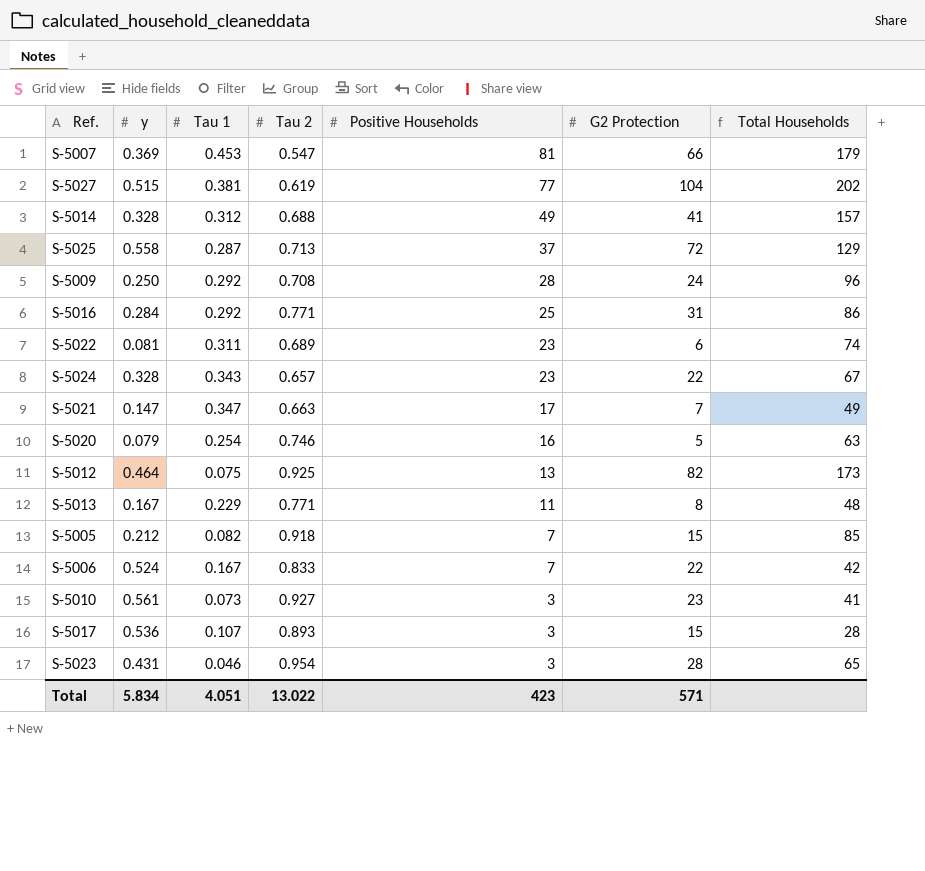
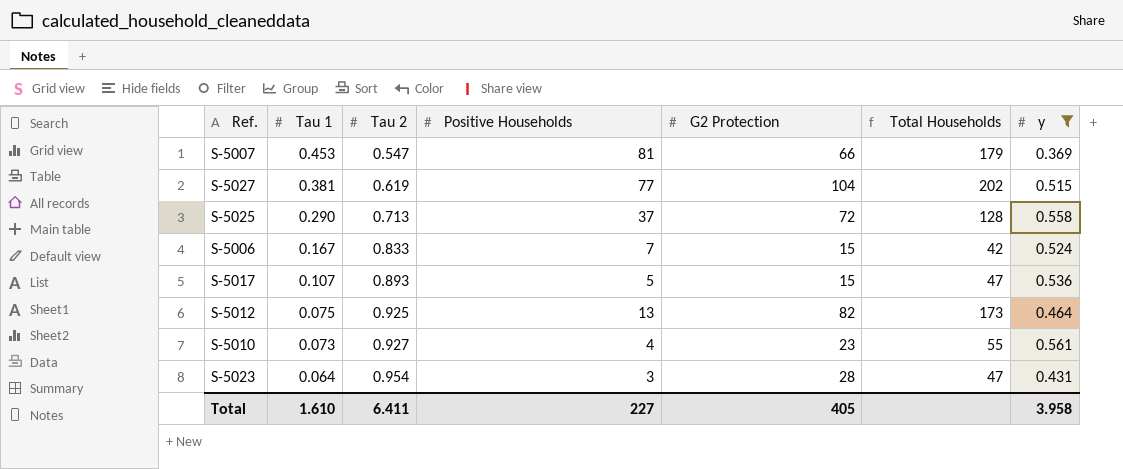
filter: none -> y >= 0.369
row order: Positive Households descending -> Tau 1 descending
column y | position: 2 -> 7
S-5025 | Tau 1: 0.287 -> 0.290
S-5025 | Total Households: 129 -> 128
S-5006 | G2 Protection: 22 -> 15
S-5017 | Positive Households: 3 -> 5
S-5017 | Total Households: 28 -> 47
S-5010 | Positive Households: 3 -> 4
S-5010 | Total Households: 41 -> 55
S-5023 | Tau 1: 0.046 -> 0.064
S-5023 | Total Households: 65 -> 47
Total | Tau 1: 4.051 -> 1.610
Total | Tau 2: 13.022 -> 6.411
Total | Positive Households: 423 -> 227
Total | G2 Protection: 571 -> 405
Total | y: 5.834 -> 3.958

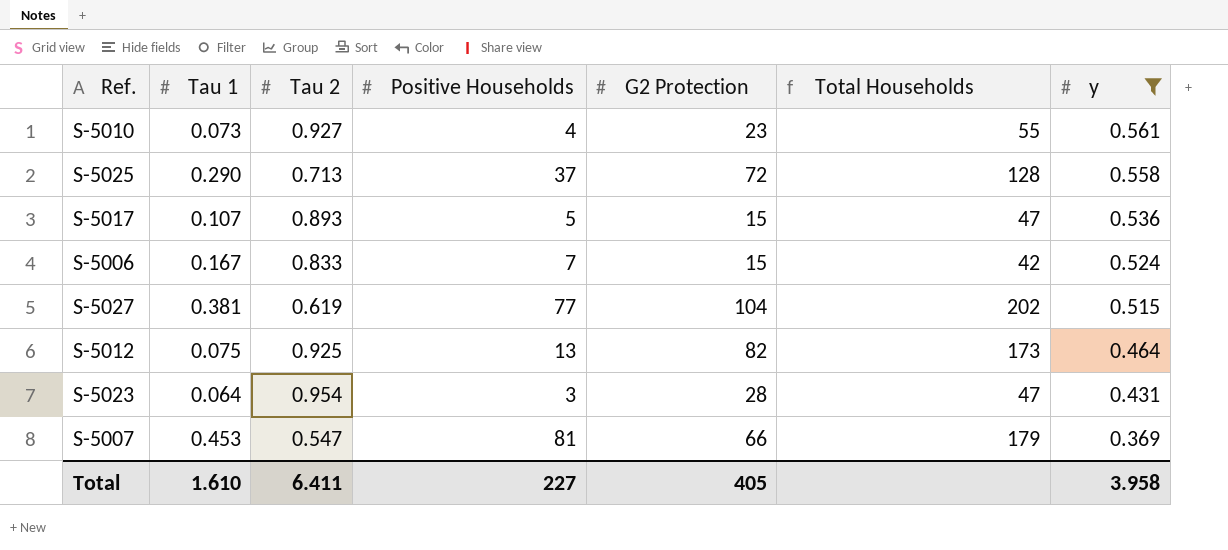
row order: Tau 1 descending -> y descending

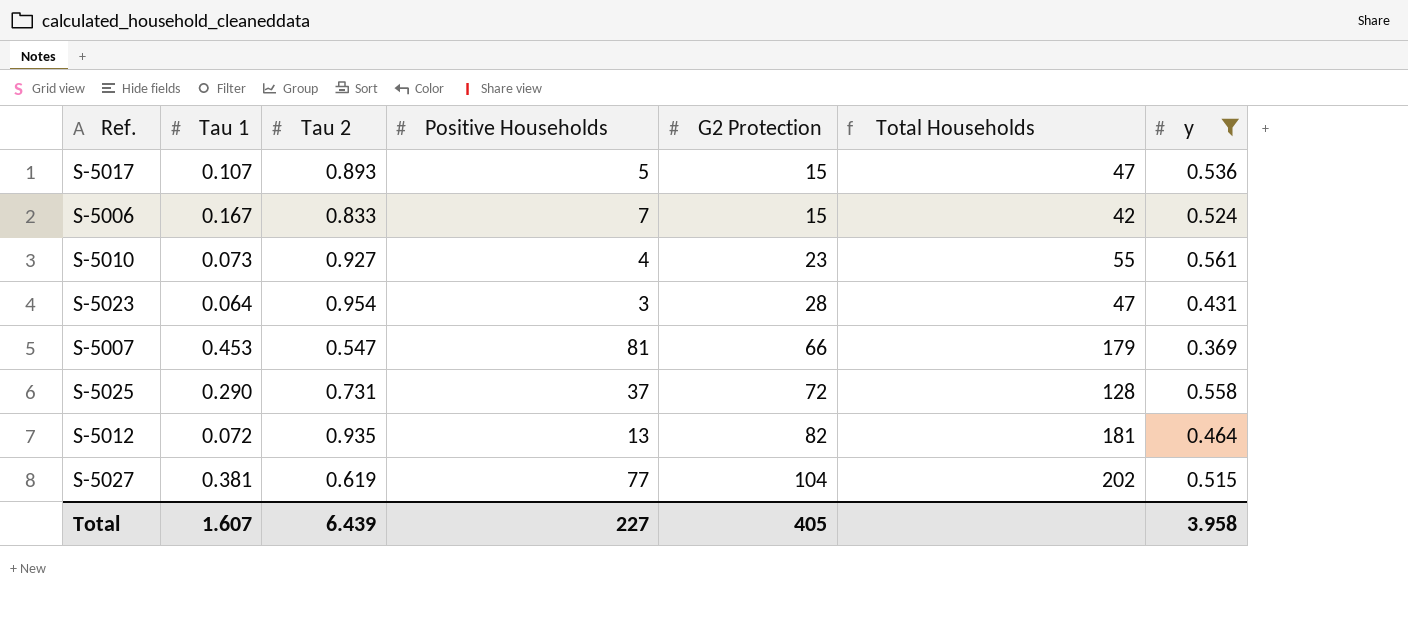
row order: y descending -> G2 Protection ascending
S-5025 | Tau 2: 0.713 -> 0.731
S-5012 | Tau 1: 0.075 -> 0.072
S-5012 | Tau 2: 0.925 -> 0.935
S-5012 | Total Households: 173 -> 181
Total | Tau 1: 1.610 -> 1.607
Total | Tau 2: 6.411 -> 6.439

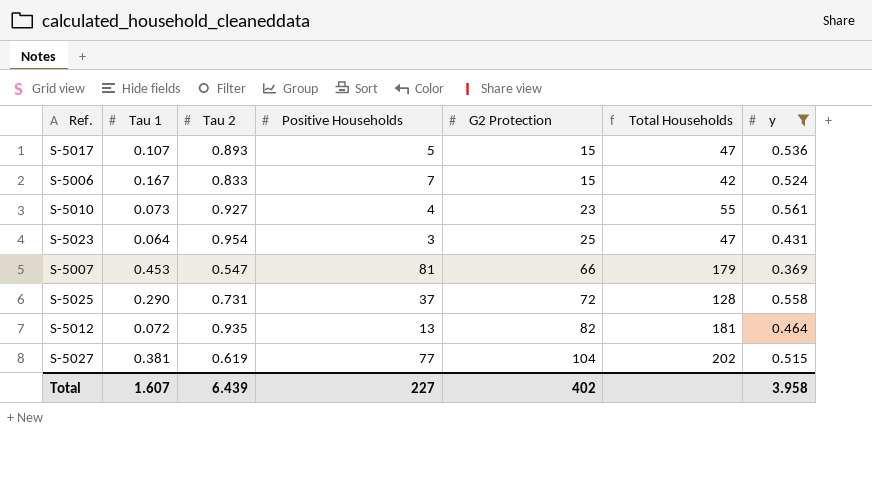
S-5023 | G2 Protection: 28 -> 25
Total | G2 Protection: 405 -> 402

